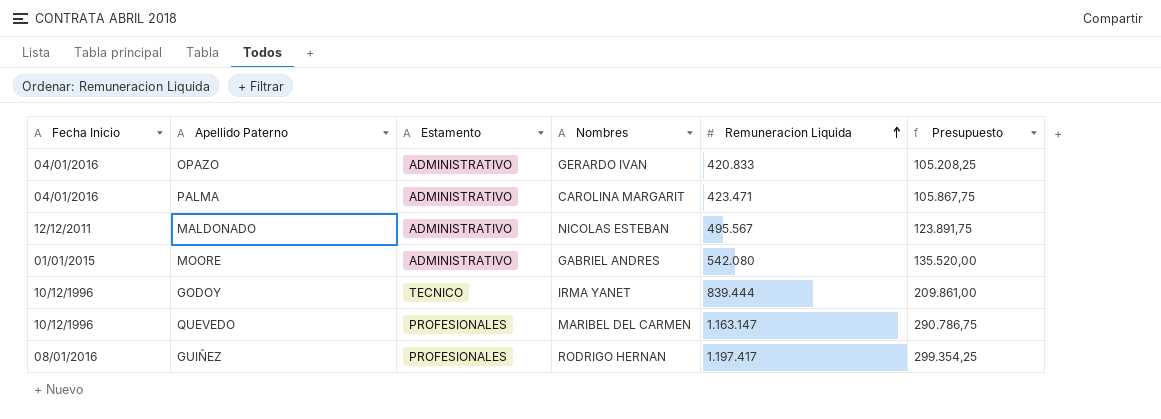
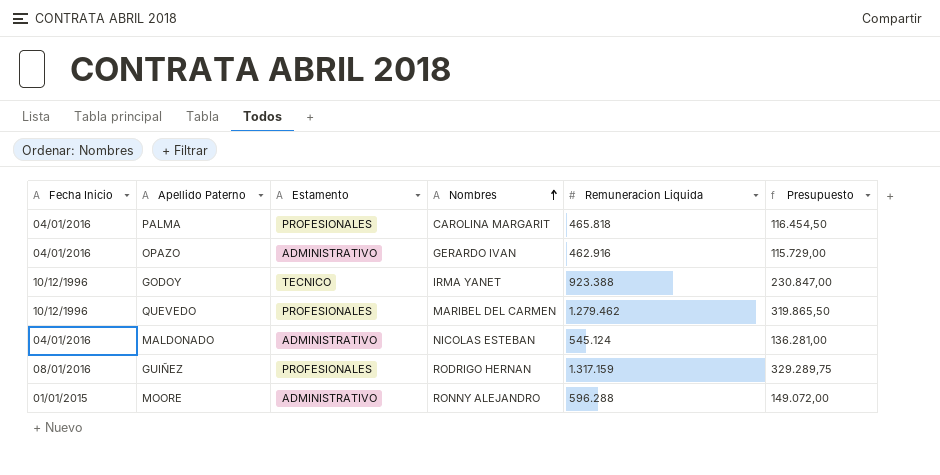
row order: Remuneracion Liquida ascending -> Nombres ascending
PALMA | Estamento: ADMINISTRATIVO -> PROFESIONALES
PALMA | Remuneracion Liquida: 423.471 -> 465.818
PALMA | Presupuesto: 105.867,75 -> 116.454,50
OPAZO | Remuneracion Liquida: 420.833 -> 462.916
OPAZO | Presupuesto: 105.208,25 -> 115.729,00
GODOY | Remuneracion Liquida: 839.444 -> 923.388
GODOY | Presupuesto: 209.861,00 -> 230.847,00
QUEVEDO | Remuneracion Liquida: 1.163.147 -> 1.279.462
QUEVEDO | Presupuesto: 290.786,75 -> 319.865,50
MALDONADO | Fecha Inicio: 12/12/2011 -> 04/01/2016
MALDONADO | Remuneracion Liquida: 495.567 -> 545.124
MALDONADO | Presupuesto: 123.891,75 -> 136.281,00
GUIÑEZ | Remuneracion Liquida: 1.197.417 -> 1.317.159
GUIÑEZ | Presupuesto: 299.354,25 -> 329.289,75
MOORE | Nombres: GABRIEL ANDRES -> RONNY ALEJANDRO
MOORE | Remuneracion Liquida: 542.080 -> 596.288
MOORE | Presupuesto: 135.520,00 -> 149.072,00

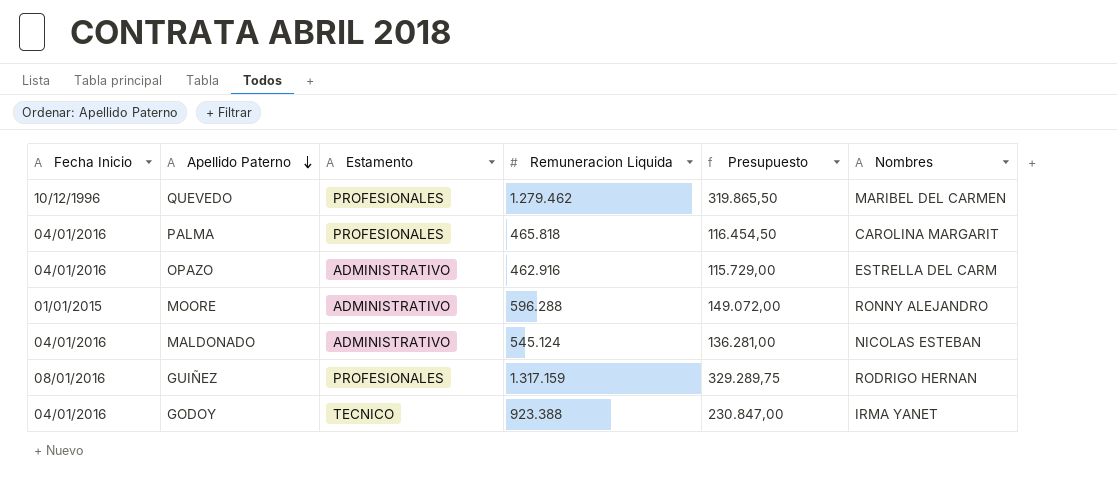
row order: Nombres ascending -> Apellido Paterno descending
column Nombres | position: 4 -> 6
OPAZO | Nombres: GERARDO IVAN -> ESTRELLA DEL CARM
GODOY | Fecha Inicio: 10/12/1996 -> 04/01/2016

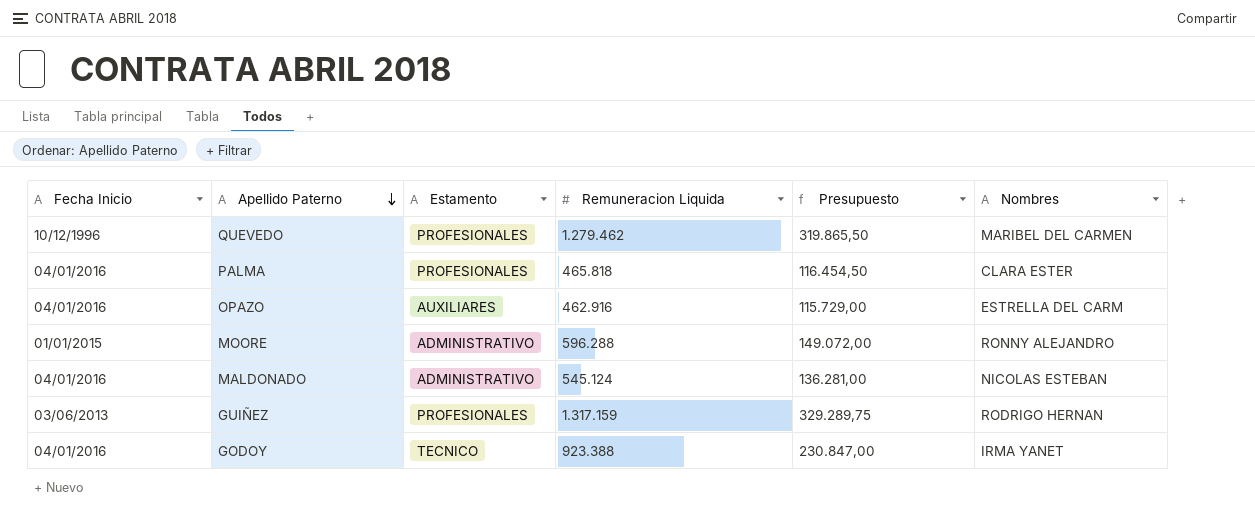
PALMA | Nombres: CAROLINA MARGARIT -> CLARA ESTER
OPAZO | Estamento: ADMINISTRATIVO -> AUXILIARES
GUIÑEZ | Fecha Inicio: 08/01/2016 -> 03/06/2013

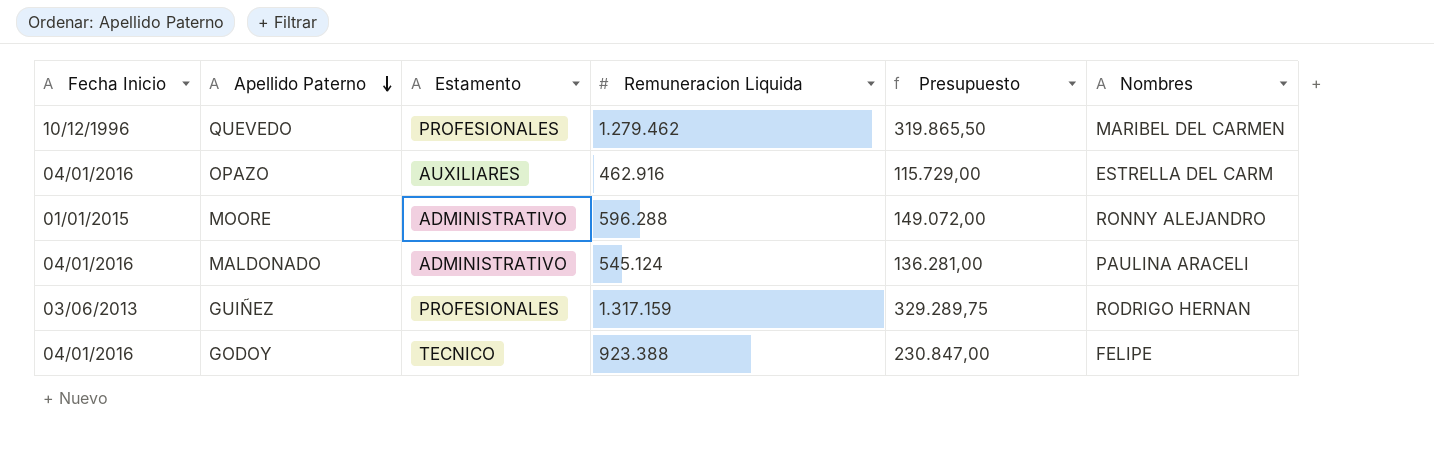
row PALMA: 04/01/2016 | PROFESIONALES | 465.818 | 116.454,50 | CLARA ESTER -> none
MALDONADO | Nombres: NICOLAS ESTEBAN -> PAULINA ARACELI
GODOY | Nombres: IRMA YANET -> FELIPE

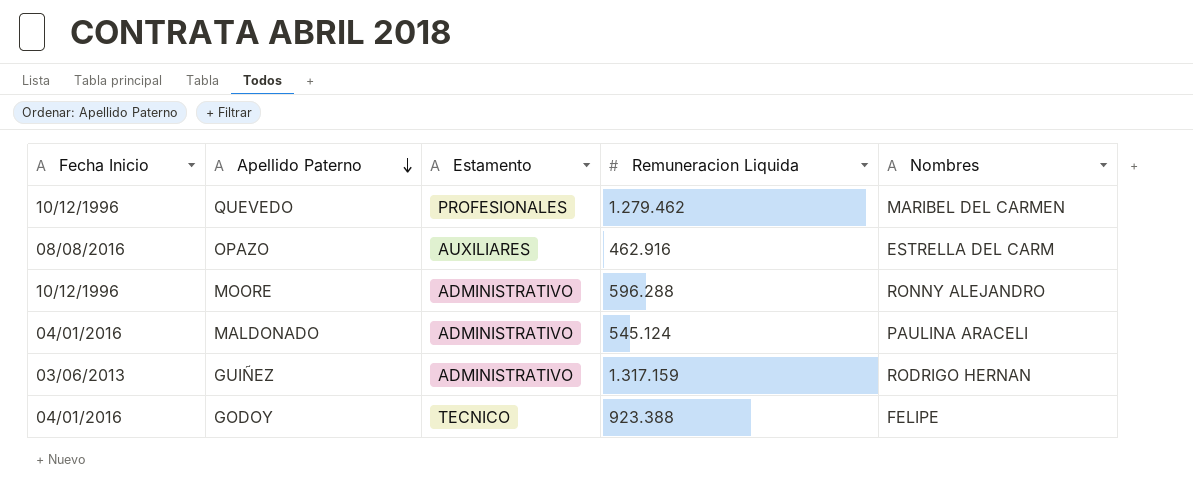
column Presupuesto | formula: [Remuneracion Liquida] * 0,25 -> none
OPAZO | Fecha Inicio: 04/01/2016 -> 08/08/2016
MOORE | Fecha Inicio: 01/01/2015 -> 10/12/1996
GUIÑEZ | Estamento: PROFESIONALES -> ADMINISTRATIVO

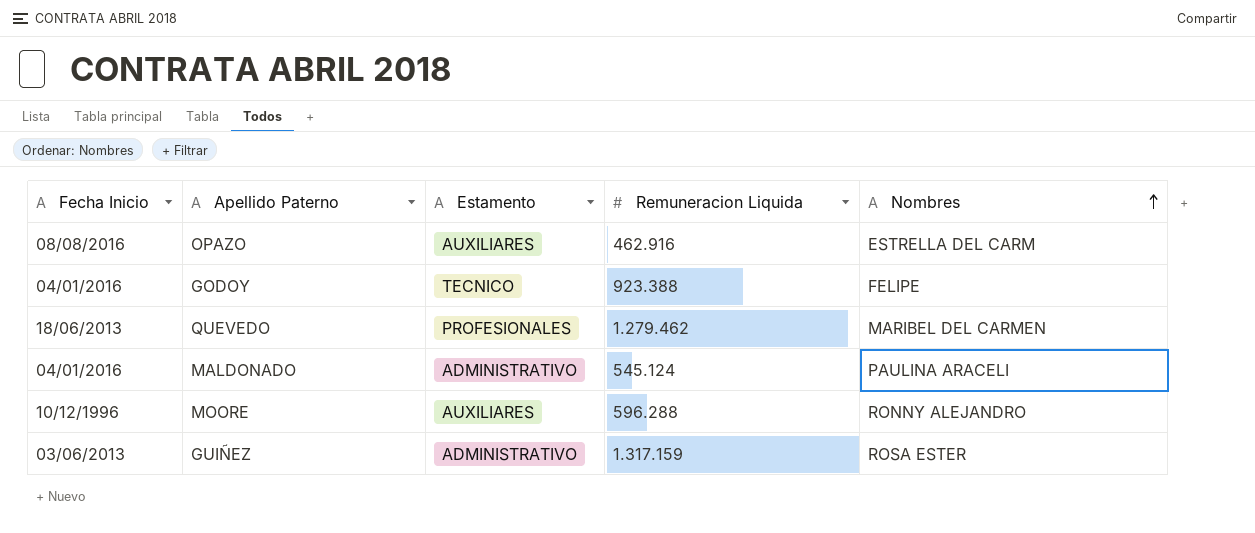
row order: Apellido Paterno descending -> Nombres ascending
QUEVEDO | Fecha Inicio: 10/12/1996 -> 18/06/2013
MOORE | Estamento: ADMINISTRATIVO -> AUXILIARES
GUIÑEZ | Nombres: RODRIGO HERNAN -> ROSA ESTER

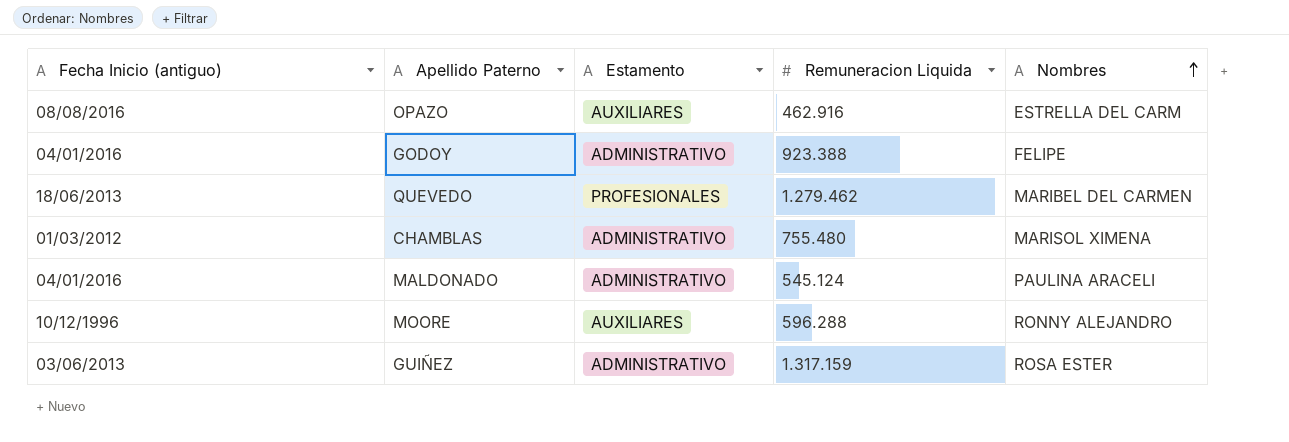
column name: Fecha Inicio -> Fecha Inicio (antiguo)
GODOY | Estamento: TECNICO -> ADMINISTRATIVO
row CHAMBLAS: none -> 01/03/2012 | ADMINISTRATIVO | 755.480 | MARISOL XIMENA

